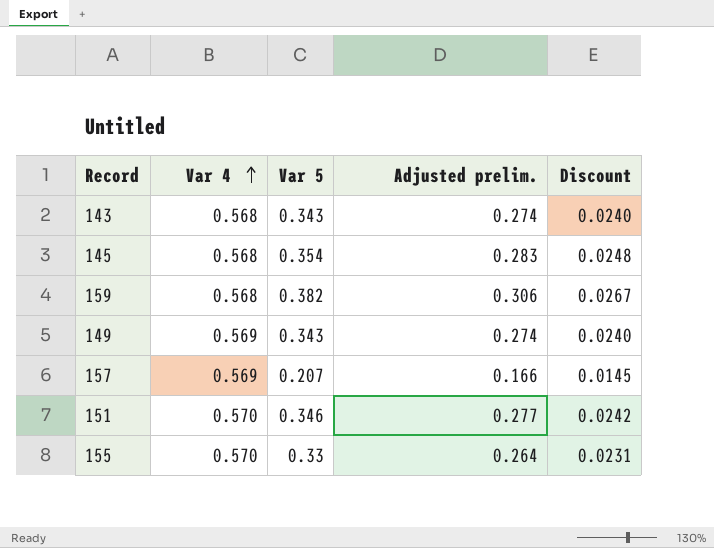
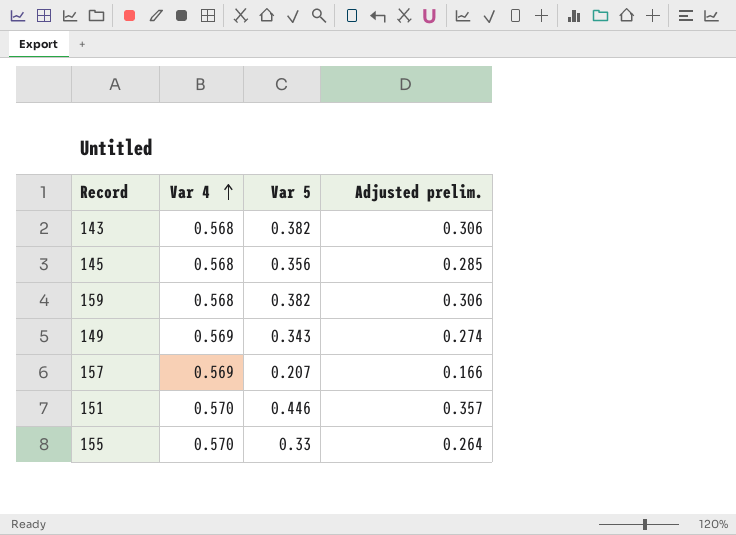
column Discount | formula: [Var 5] * 0.07 -> none
143 | Var 5: 0.343 -> 0.382
143 | Adjusted prelim.: 0.274 -> 0.306
145 | Var 5: 0.354 -> 0.356
145 | Adjusted prelim.: 0.283 -> 0.285
151 | Var 5: 0.346 -> 0.446
151 | Adjusted prelim.: 0.277 -> 0.357

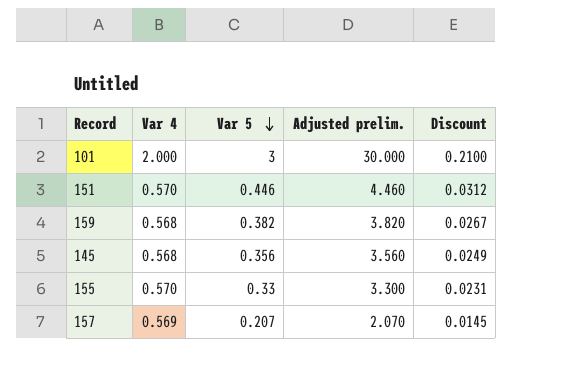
row order: Var 4 ascending -> Var 5 descending
column Adjusted prelim. | formula: [Var 5] * 0.8 -> [Var 5] * 10
column Discount | formula: none -> [Var 5] * 0.07
row 143: 0.568 | 0.382 | 0.306 -> none
row 149: 0.569 | 0.343 | 0.274 -> none
row 101: none -> 2.000 | 3 | 30.000 | 0.2100

